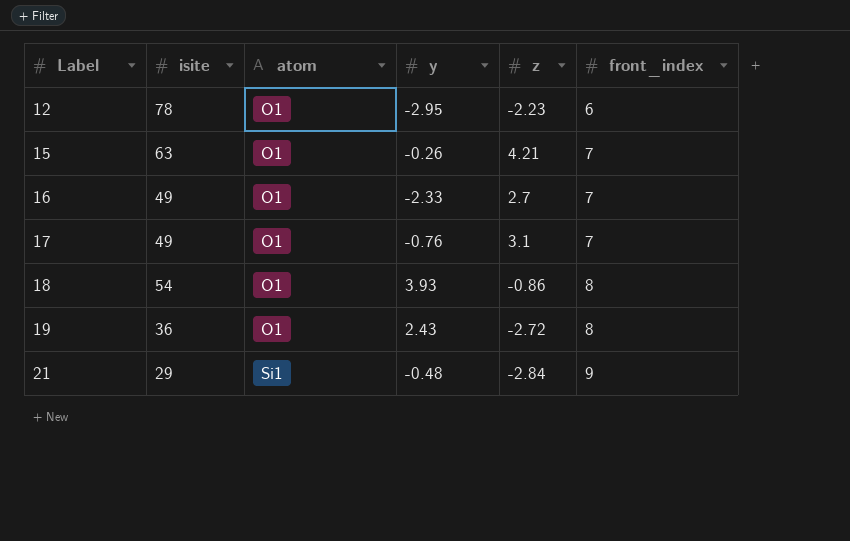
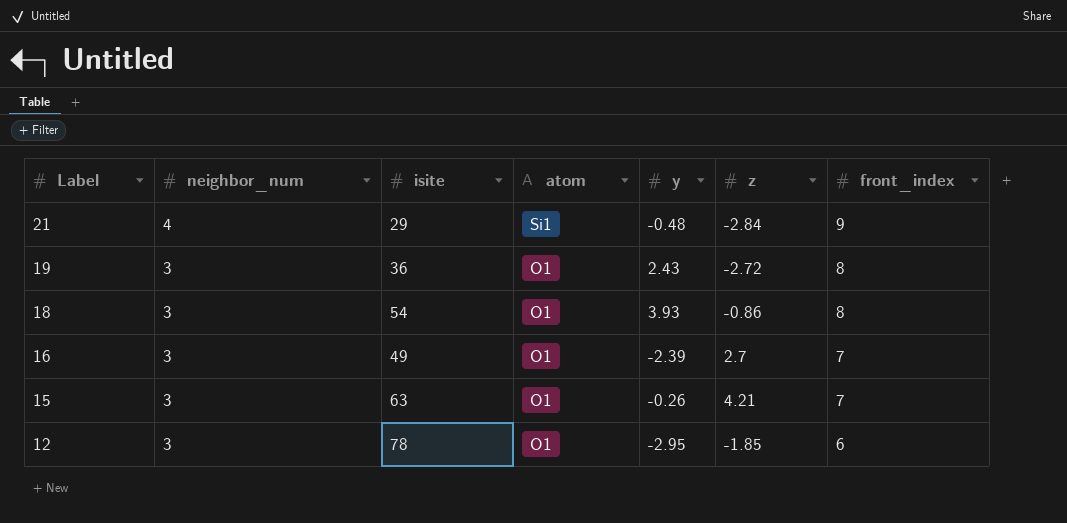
row order: Label ascending -> Label descending
column neighbor_num | position: none -> 2
row 17: 49 | O1 | -0.76 | 3.1 | 7 -> none
16 | y: -2.33 -> -2.39
12 | z: -2.23 -> -1.85

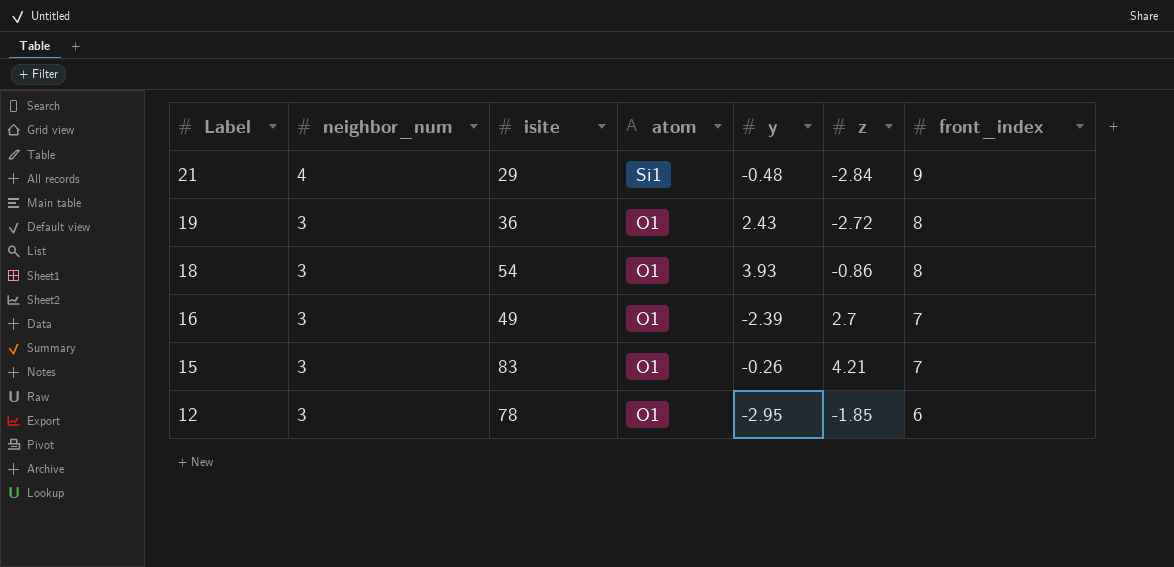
15 | isite: 63 -> 83

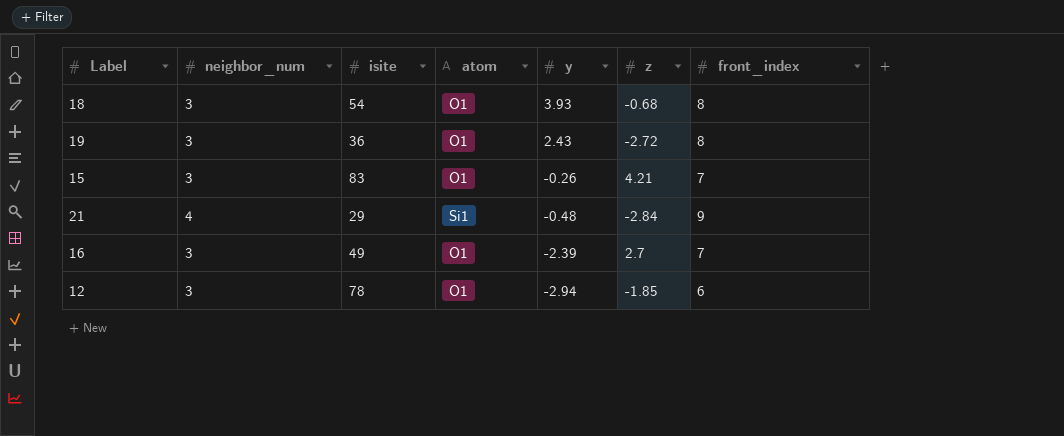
row order: Label descending -> y descending
18 | z: -0.86 -> -0.68
12 | y: -2.95 -> -2.94

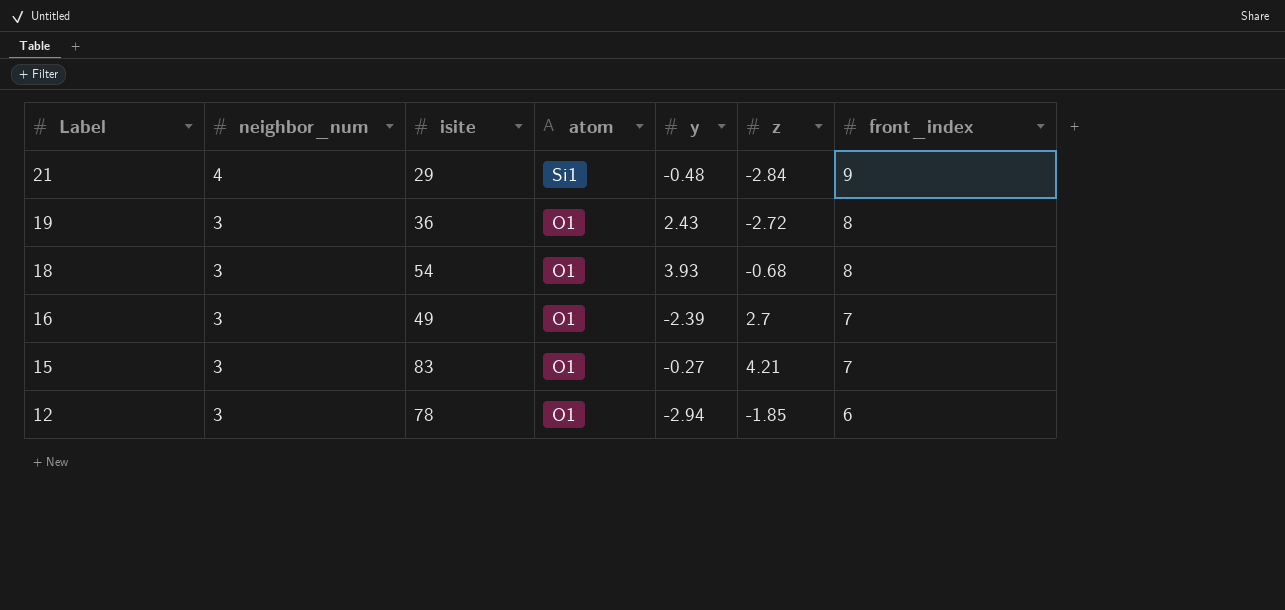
row order: y descending -> Label descending
15 | y: -0.26 -> -0.27

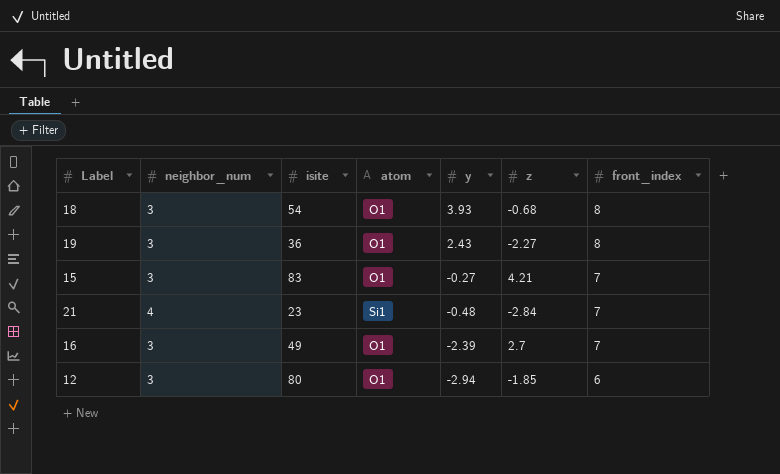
row order: Label descending -> y descending
19 | z: -2.72 -> -2.27
21 | isite: 29 -> 23
21 | front_index: 9 -> 7
12 | isite: 78 -> 80

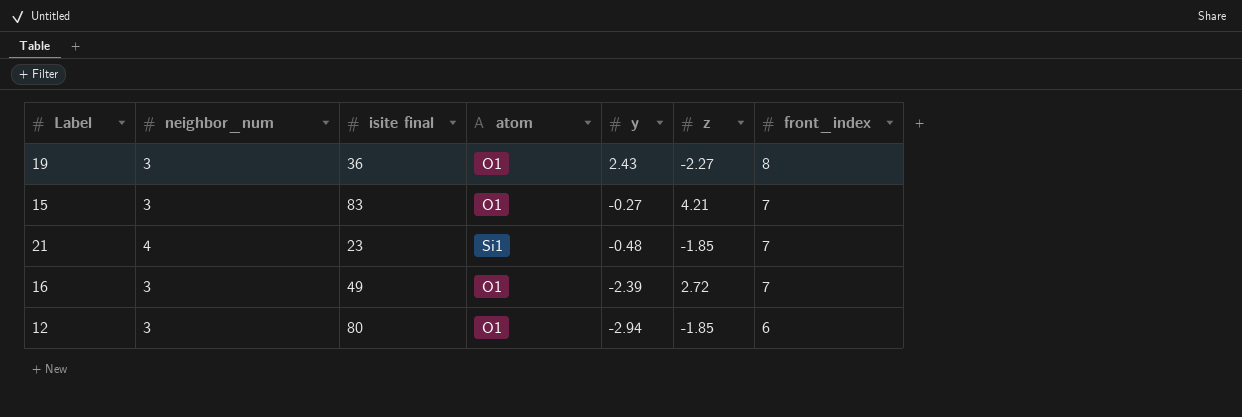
column name: isite -> isite final
row 18: 3 | 54 | O1 | 3.93 | -0.68 | 8 -> none
21 | z: -2.84 -> -1.85
16 | z: 2.7 -> 2.72

